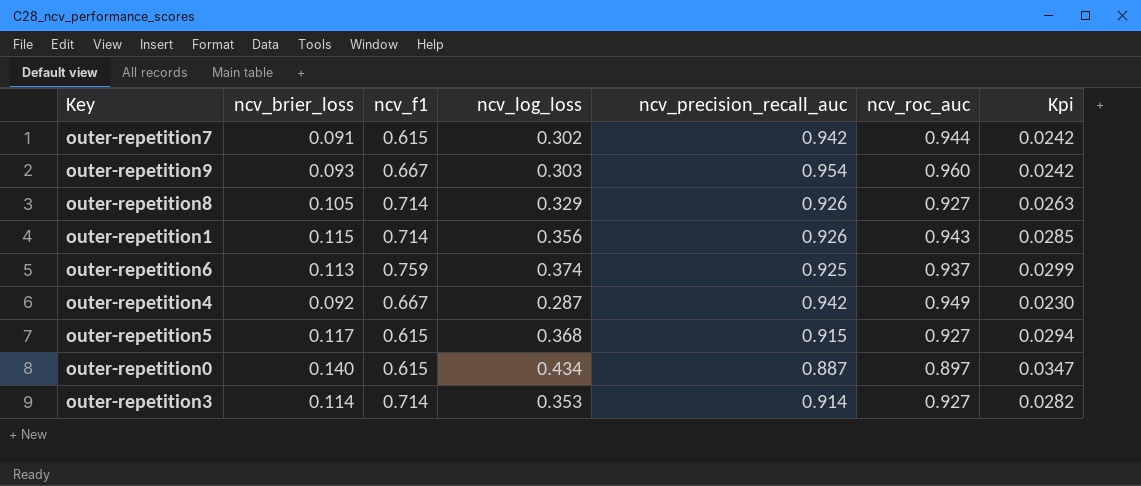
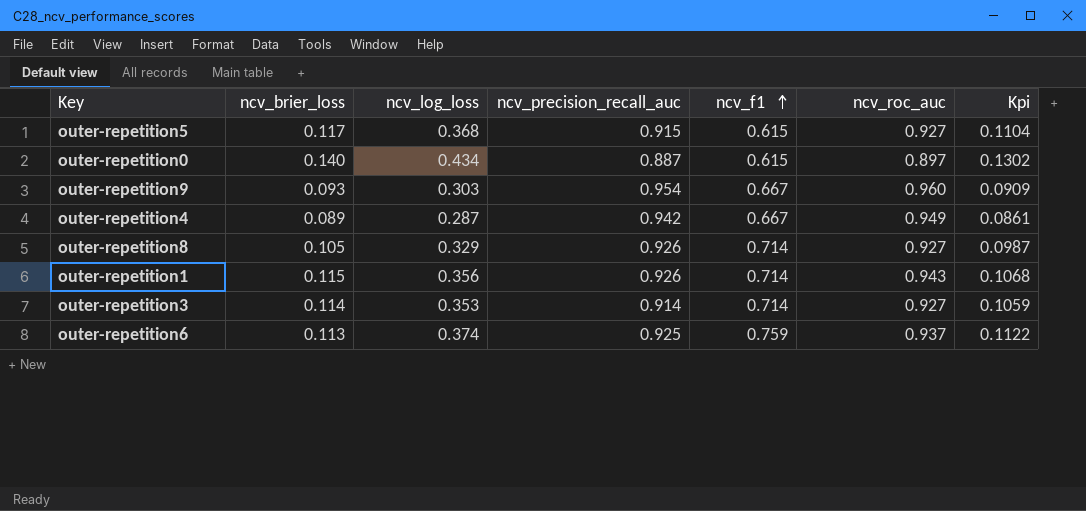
row order: none -> ncv_f1 ascending
column ncv_f1 | position: 3 -> 5
column Kpi | formula: [ncv_log_loss] * 0.08 -> [ncv_log_loss] * 0.3
row outer-repetition7: 0.091 | 0.615 | 0.302 | 0.942 | 0.944 | 0.0242 -> none
outer-repetition4 | ncv_brier_loss: 0.092 -> 0.089

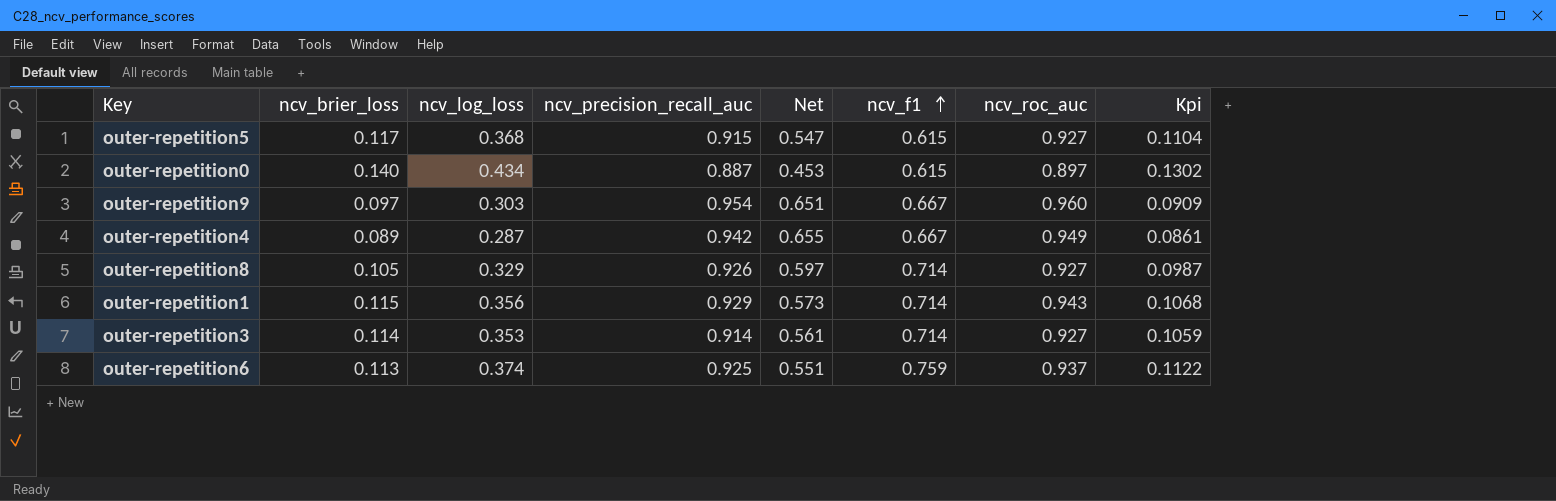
column Net | formula: none -> [ncv_precision_recall_auc] - [ncv_log_loss]
outer-repetition9 | ncv_brier_loss: 0.093 -> 0.097
outer-repetition1 | ncv_precision_recall_auc: 0.926 -> 0.929

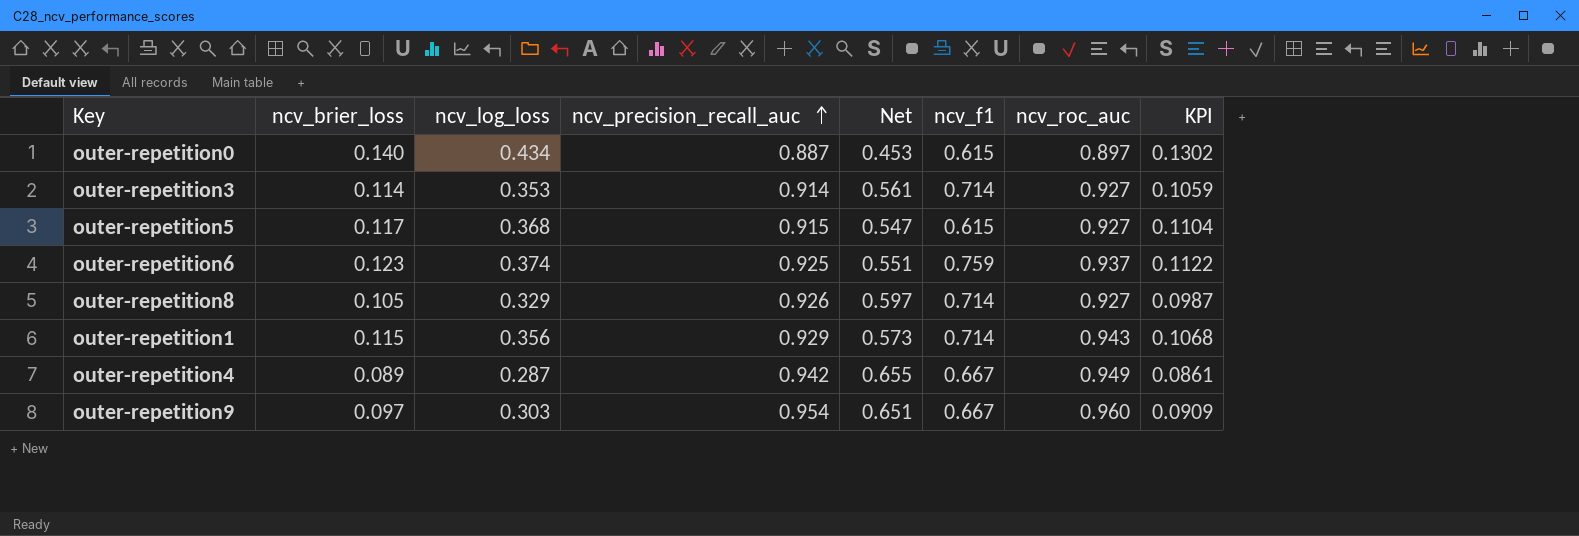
row order: ncv_f1 ascending -> ncv_precision_recall_auc ascending
column name: Kpi -> KPI
outer-repetition6 | ncv_brier_loss: 0.113 -> 0.123

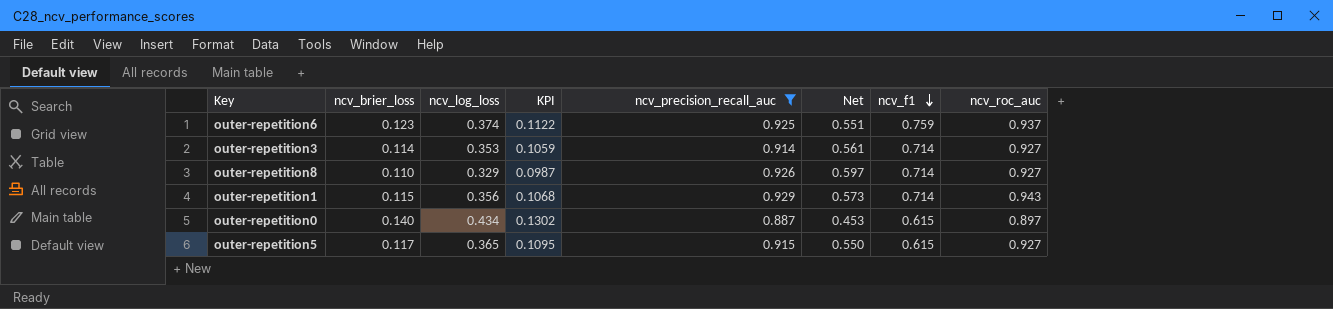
filter: none -> ncv_precision_recall_auc <= 0.929
row order: ncv_precision_recall_auc ascending -> ncv_f1 descending
column KPI | position: 8 -> 4
outer-repetition8 | ncv_brier_loss: 0.105 -> 0.110
outer-repetition5 | ncv_log_loss: 0.368 -> 0.365
outer-repetition5 | KPI: 0.1104 -> 0.1095
outer-repetition5 | Net: 0.547 -> 0.550

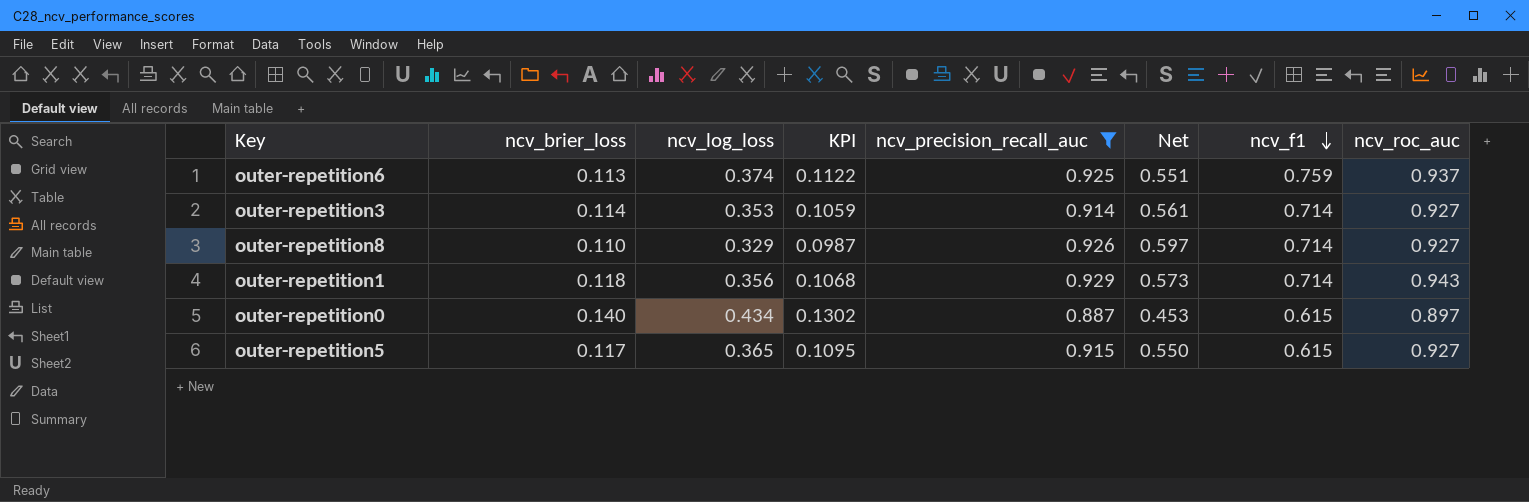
outer-repetition6 | ncv_brier_loss: 0.123 -> 0.113
outer-repetition1 | ncv_brier_loss: 0.115 -> 0.118

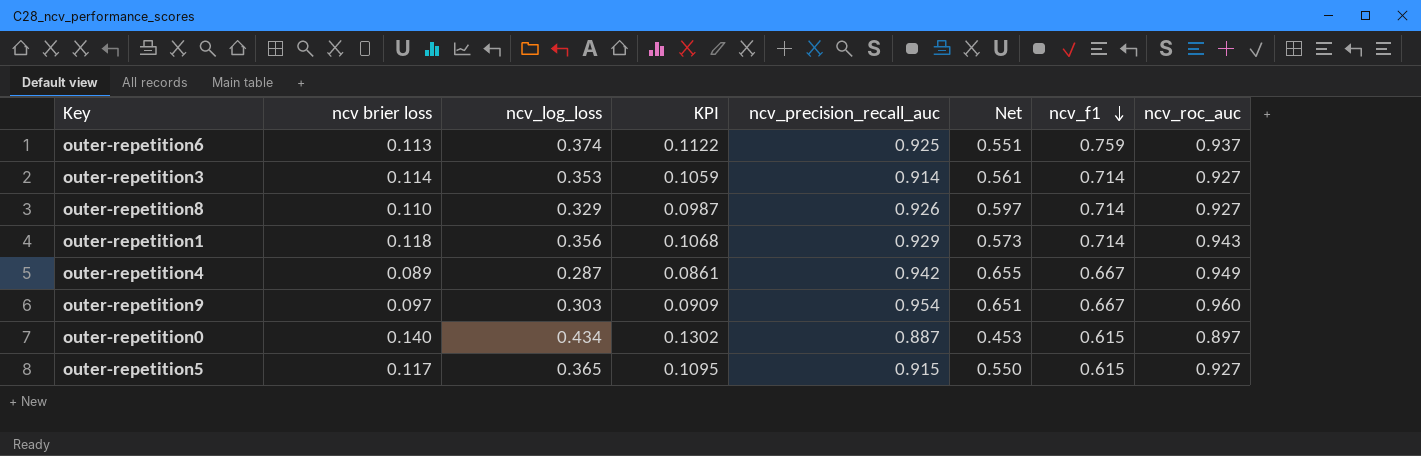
filter: ncv_precision_recall_auc <= 0.929 -> none
column name: ncv_brier_loss -> ncv brier loss

